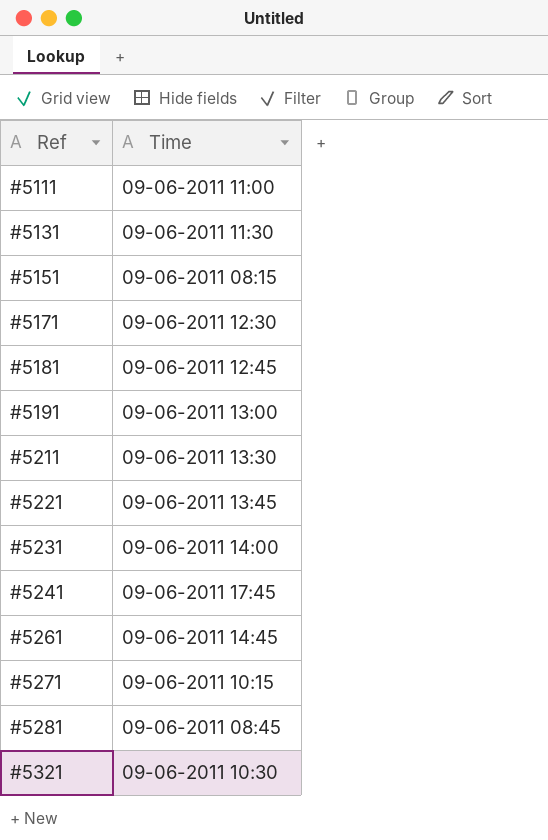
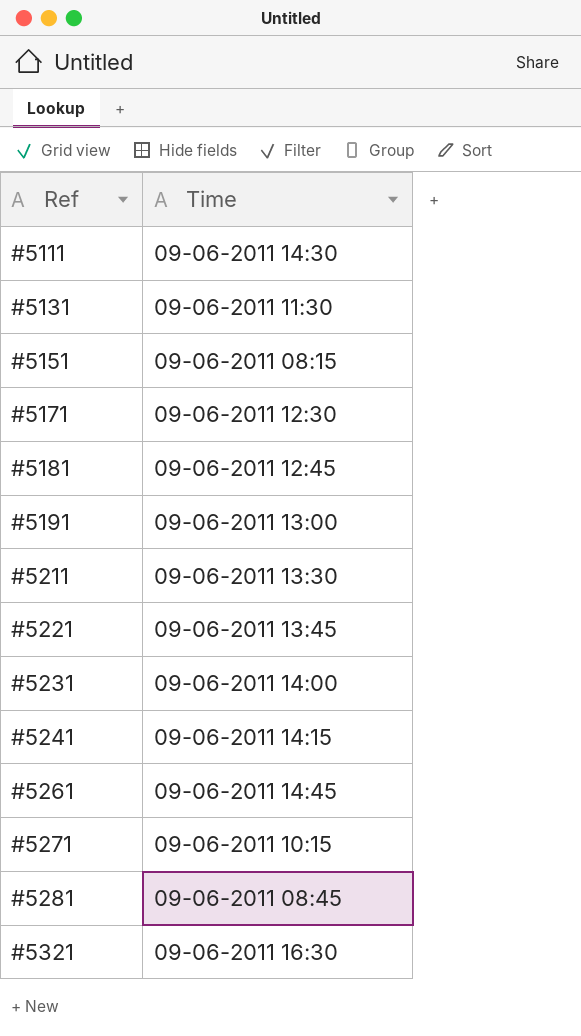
#5111 | Time: 09-06-2011 11:00 -> 09-06-2011 14:30
#5241 | Time: 09-06-2011 17:45 -> 09-06-2011 14:15
#5321 | Time: 09-06-2011 10:30 -> 09-06-2011 16:30

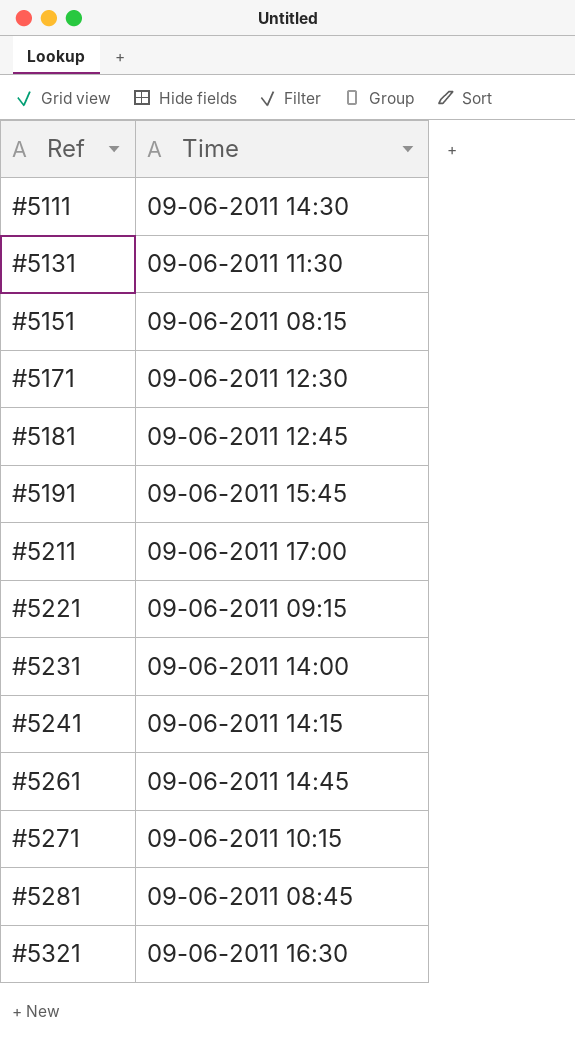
#5191 | Time: 09-06-2011 13:00 -> 09-06-2011 15:45
#5211 | Time: 09-06-2011 13:30 -> 09-06-2011 17:00
#5221 | Time: 09-06-2011 13:45 -> 09-06-2011 09:15

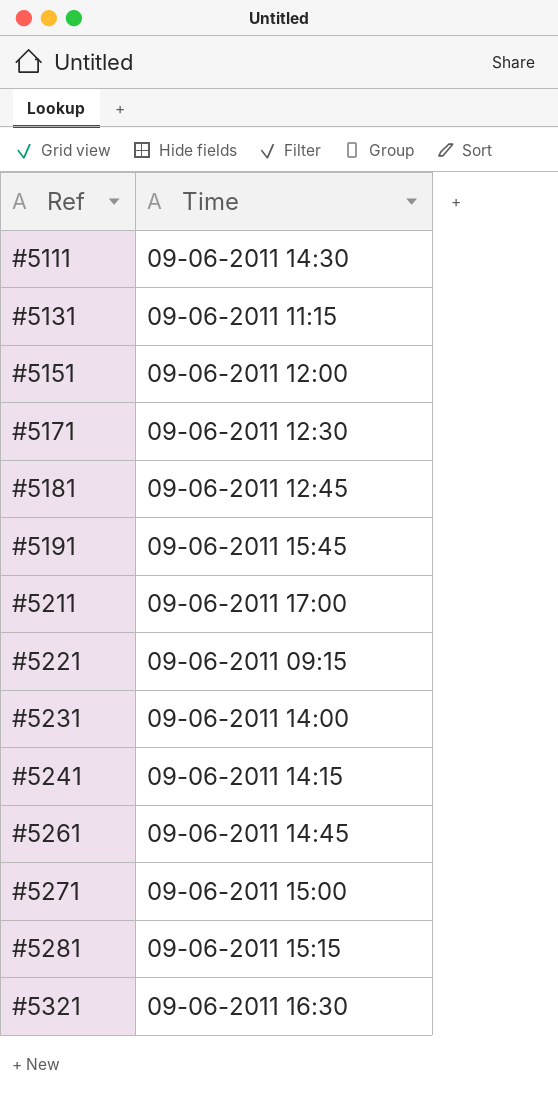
#5131 | Time: 09-06-2011 11:30 -> 09-06-2011 11:15
#5151 | Time: 09-06-2011 08:15 -> 09-06-2011 12:00
#5271 | Time: 09-06-2011 10:15 -> 09-06-2011 15:00
#5281 | Time: 09-06-2011 08:45 -> 09-06-2011 15:15

